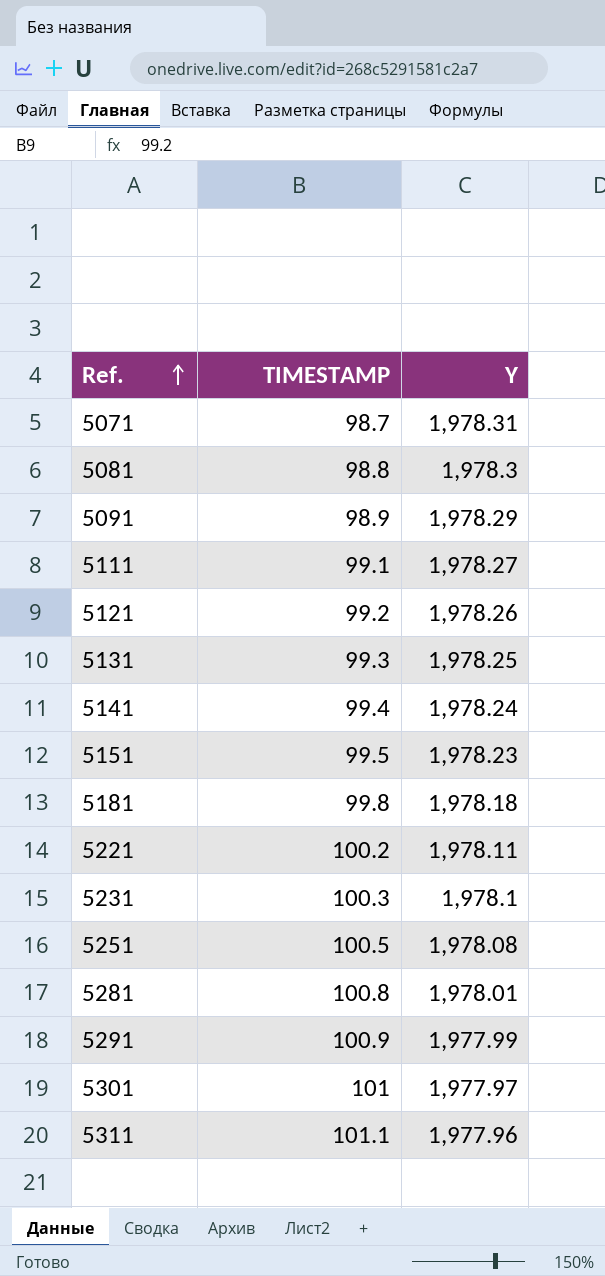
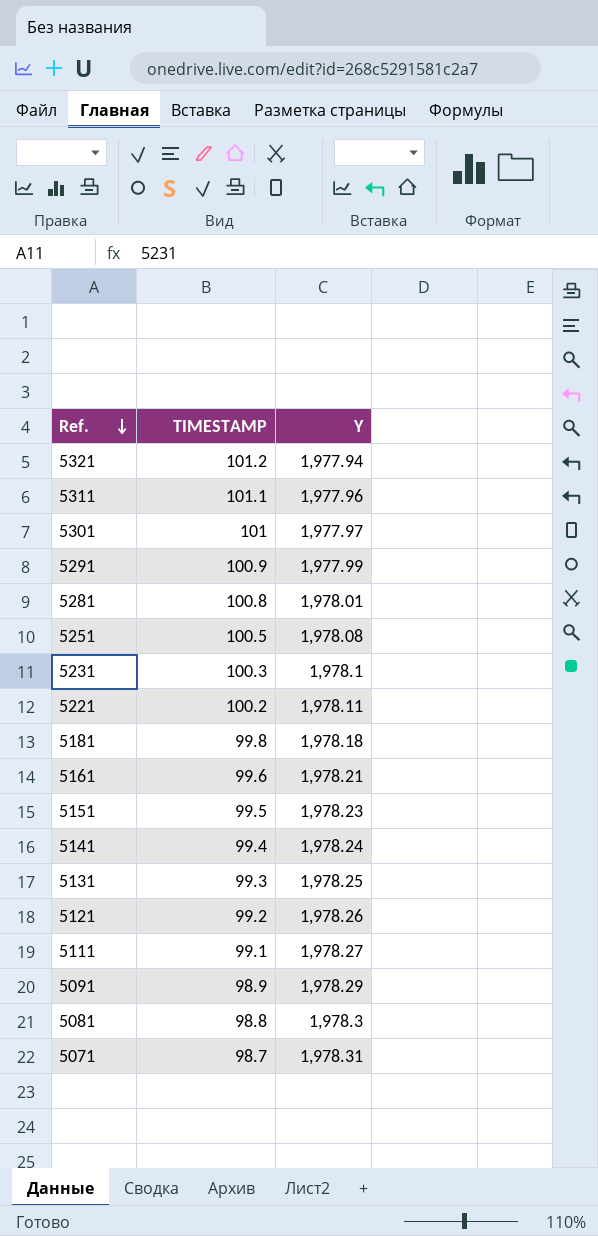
row order: Ref. ascending -> Ref. descending
row 5321: none -> 101.2 | 1,977.94
row 5161: none -> 99.6 | 1,978.21

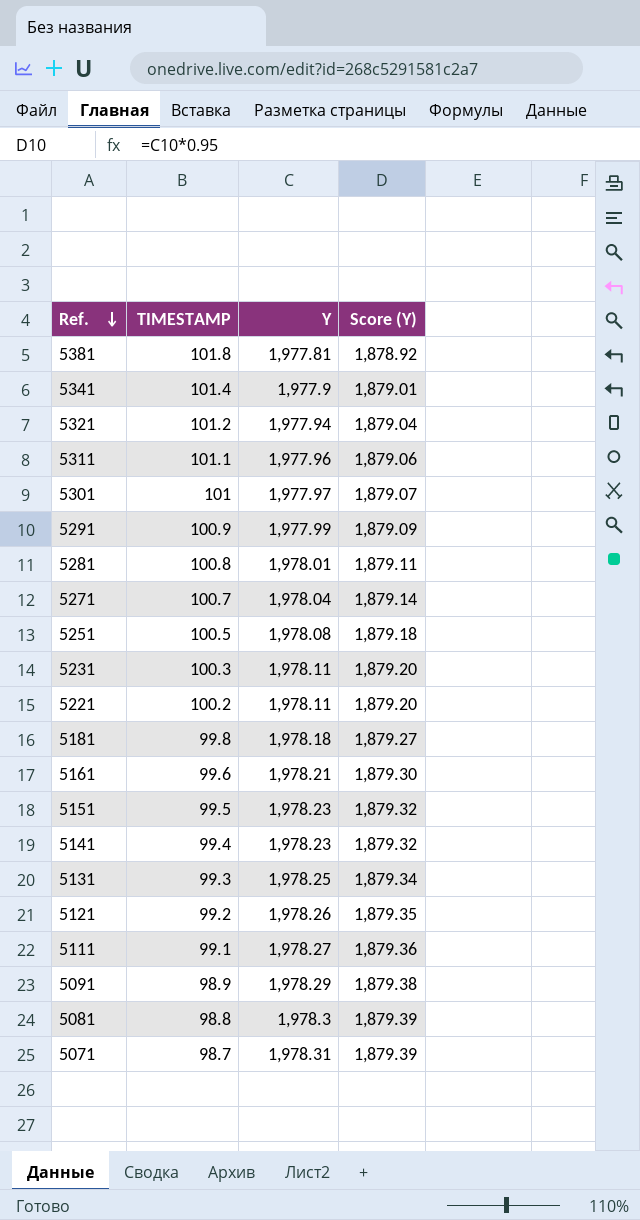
column Score (Y) | formula: none -> [Y] * 0.95
row 5381: none -> 101.8 | 1,977.81 | 1,878.92
row 5341: none -> 101.4 | 1,977.9 | 1,879.01
row 5271: none -> 100.7 | 1,978.04 | 1,879.14
5231 | Y: 1,978.1 -> 1,978.11
5141 | Y: 1,978.24 -> 1,978.23

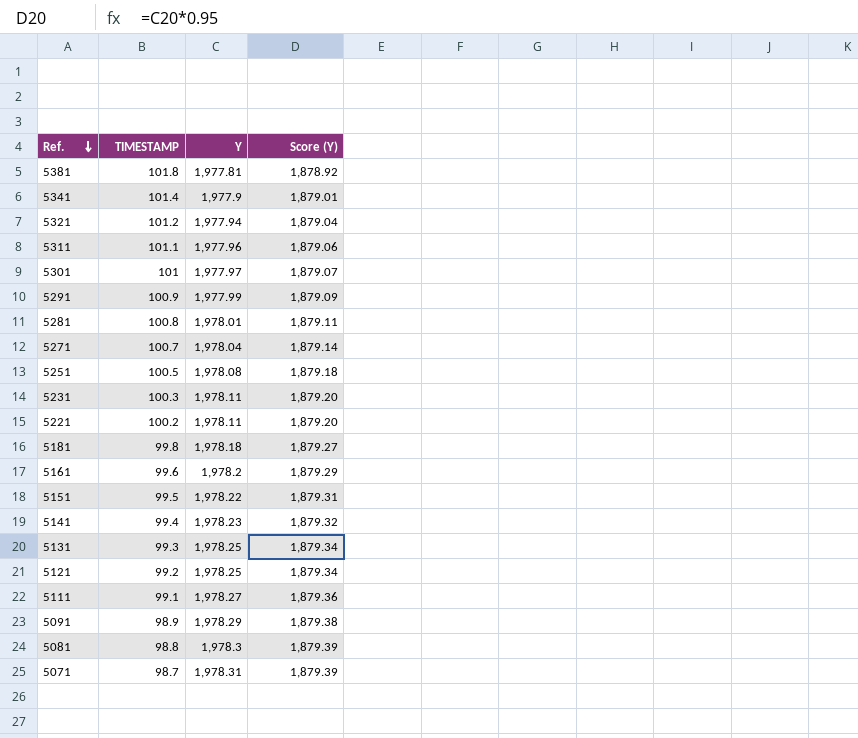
5161 | Y: 1,978.21 -> 1,978.2
5161 | Score (Y): 1,879.30 -> 1,879.29
5151 | Y: 1,978.23 -> 1,978.22
5151 | Score (Y): 1,879.32 -> 1,879.31
5121 | Y: 1,978.26 -> 1,978.25
5121 | Score (Y): 1,879.35 -> 1,879.34

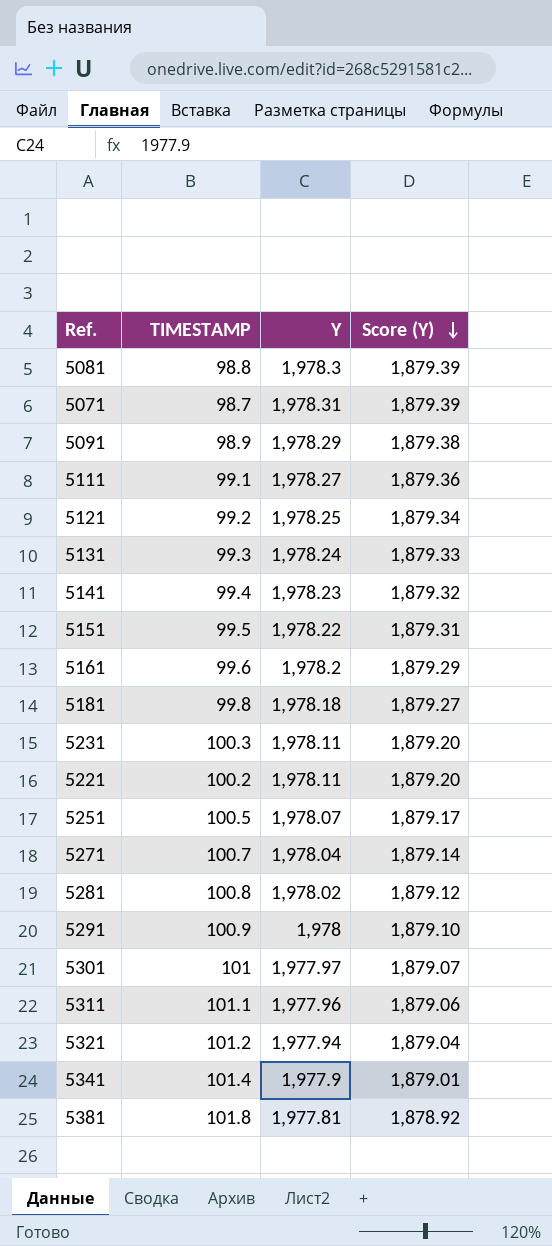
row order: Ref. descending -> Score (Y) descending
5131 | Y: 1,978.25 -> 1,978.24
5131 | Score (Y): 1,879.34 -> 1,879.33
5251 | Y: 1,978.08 -> 1,978.07
5251 | Score (Y): 1,879.18 -> 1,879.17
5281 | Y: 1,978.01 -> 1,978.02
5281 | Score (Y): 1,879.11 -> 1,879.12
5291 | Y: 1,977.99 -> 1,978
5291 | Score (Y): 1,879.09 -> 1,879.10

